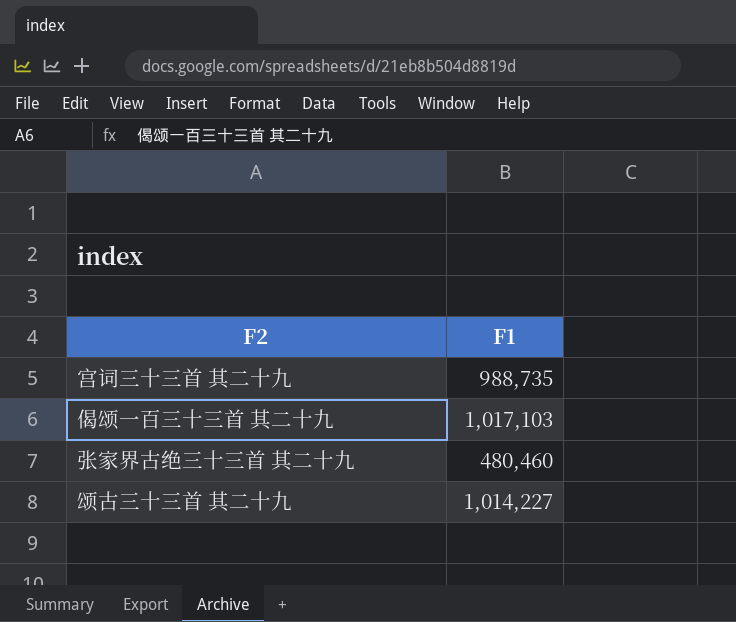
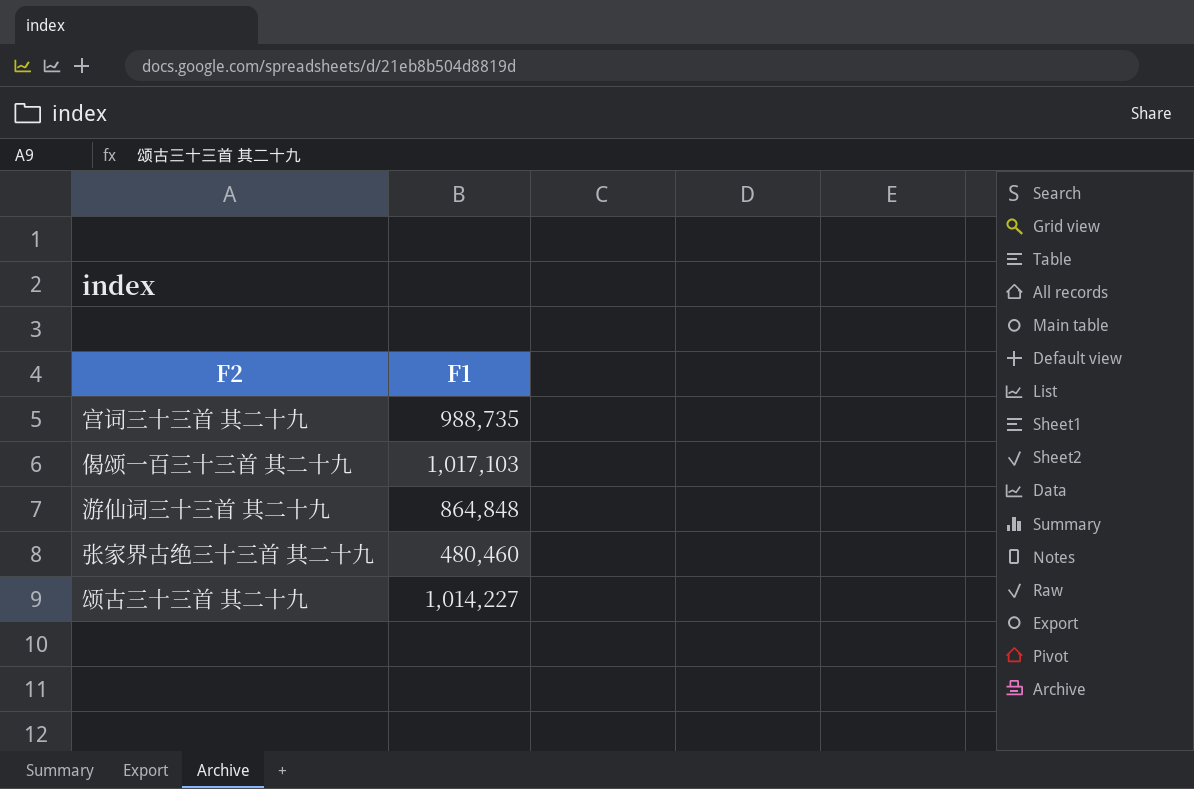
row 游仙词三十三首 其二十九: none -> 864,848

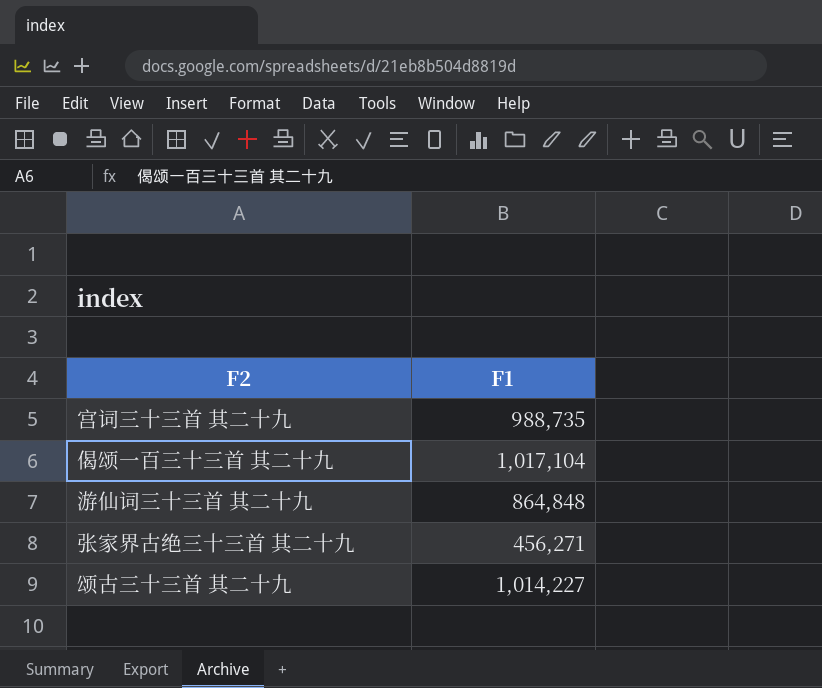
偈颂一百三十三首 其二十九 | F1: 1,017,103 -> 1,017,104
张家界古绝三十三首 其二十九 | F1: 480,460 -> 456,271

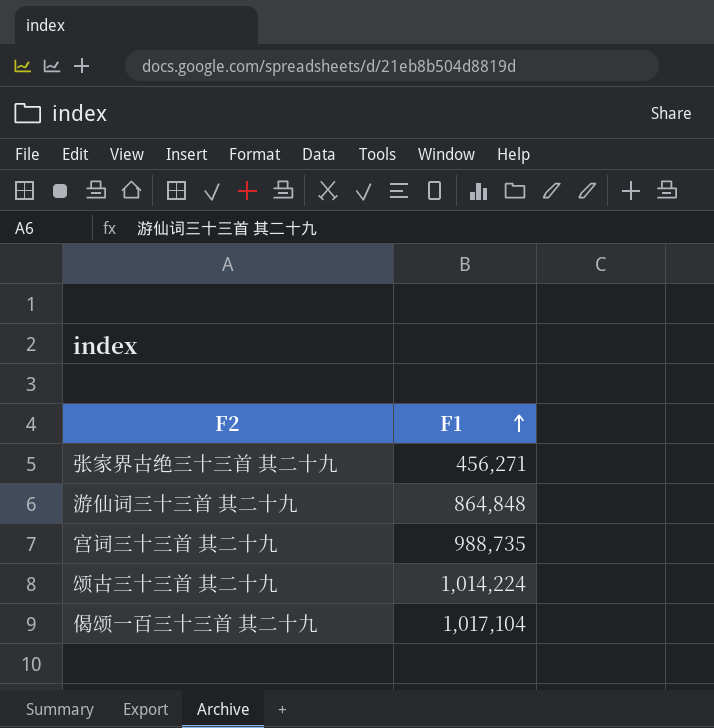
row order: none -> F1 ascending
颂古三十三首 其二十九 | F1: 1,014,227 -> 1,014,224

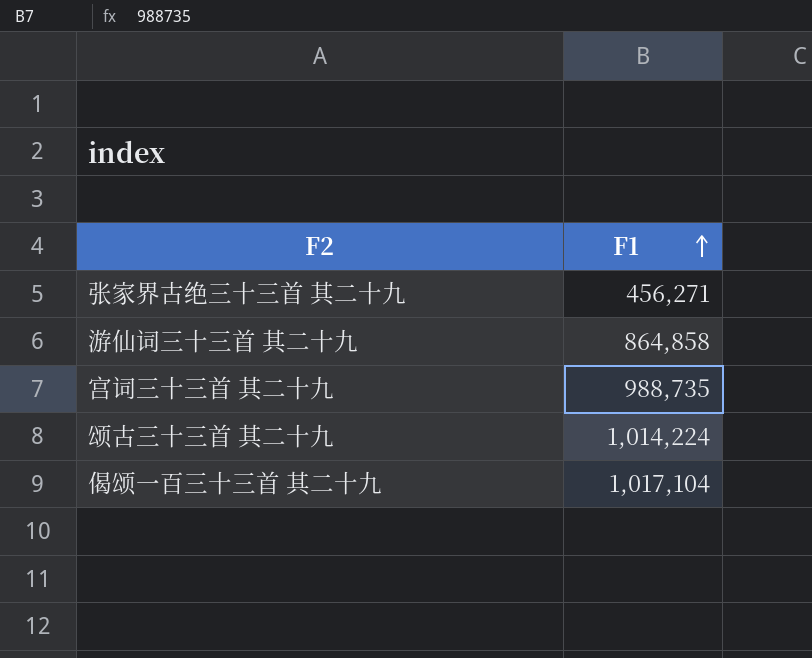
游仙词三十三首 其二十九 | F1: 864,848 -> 864,858

